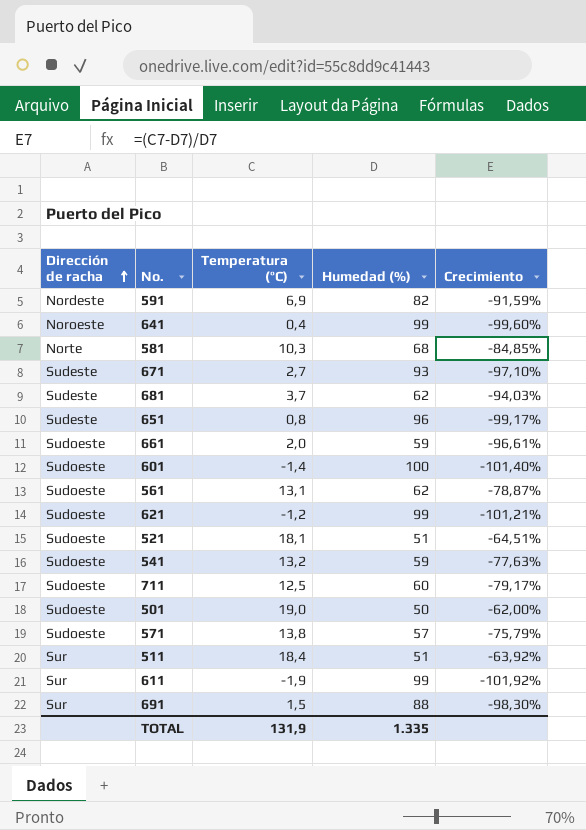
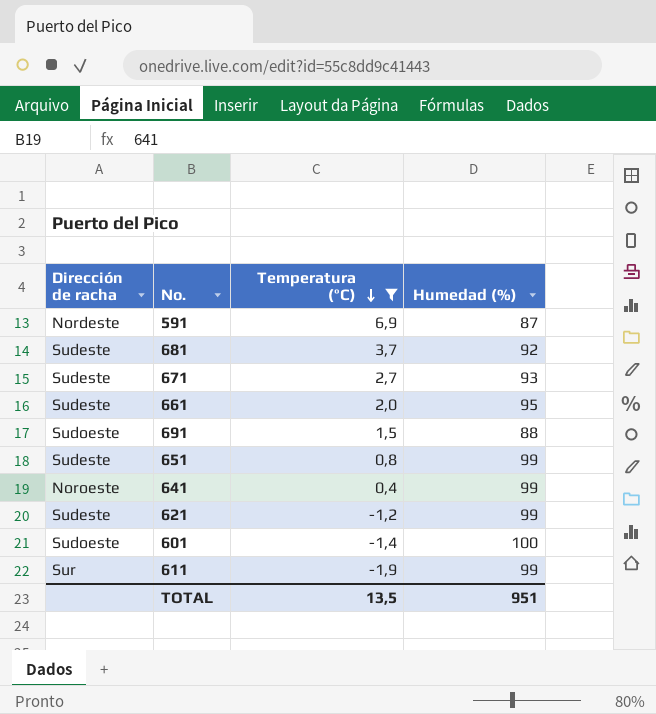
filter: none -> Temperatura (ºC) <= 6,9
row order: Dirección de racha ascending -> Temperatura (ºC) descending
column Crecimiento | formula: ([Temperatura (ºC)] - [Humedad (%)]) / [Humedad (%)] -> none
591 | Humedad (%): 82 -> 87
681 | Humedad (%): 62 -> 92
661 | Dirección de racha: Sudoeste -> Sudeste
661 | Humedad (%): 59 -> 95
691 | Dirección de racha: Sur -> Sudoeste
651 | Humedad (%): 96 -> 99
621 | Dirección de racha: Sudoeste -> Sudeste
TOTAL | Temperatura (ºC): 131,9 -> 13,5
TOTAL | Humedad (%): 1.335 -> 951

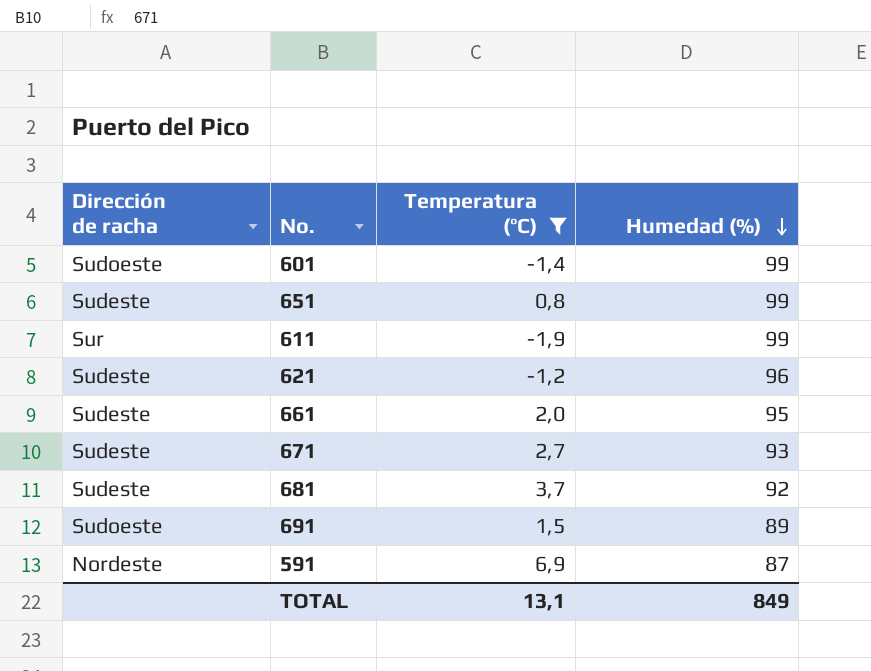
row order: Temperatura (ºC) descending -> Humedad (%) descending
row 641: Noroeste | 0,4 | 99 -> none
601 | Humedad (%): 100 -> 99
621 | Humedad (%): 99 -> 96
691 | Humedad (%): 88 -> 89
TOTAL | Temperatura (ºC): 13,5 -> 13,1
TOTAL | Humedad (%): 951 -> 849

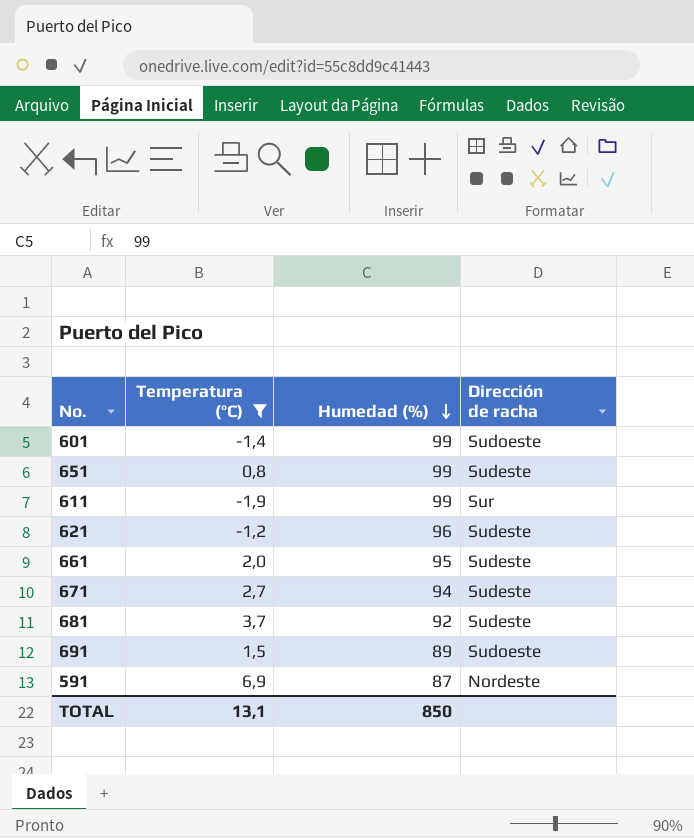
column Dirección de racha | position: 1 -> 4
671 | Humedad (%): 93 -> 94
TOTAL | Humedad (%): 849 -> 850

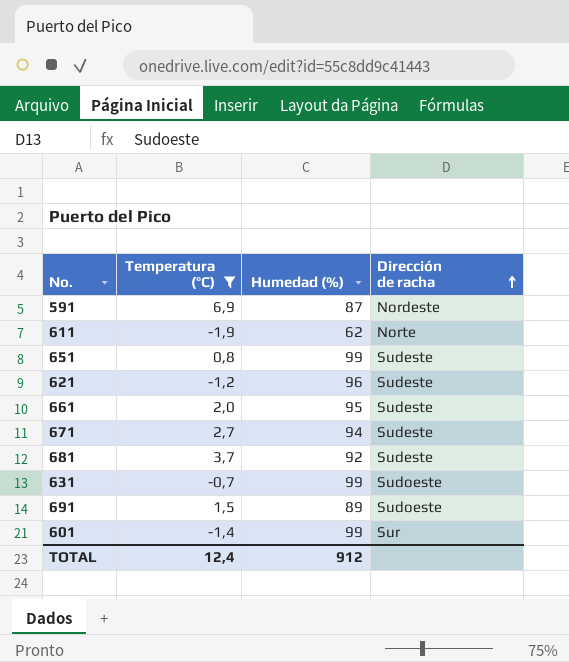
row order: Humedad (%) descending -> Dirección de racha ascending
611 | Humedad (%): 99 -> 62
611 | Dirección de racha: Sur -> Norte
row 631: none -> -0,7 | 99 | Sudoeste
601 | Dirección de racha: Sudoeste -> Sur
TOTAL | Temperatura (ºC): 13,1 -> 12,4
TOTAL | Humedad (%): 850 -> 912

